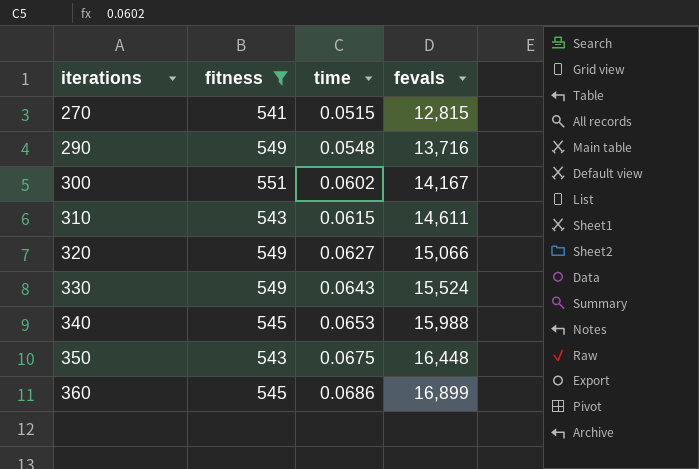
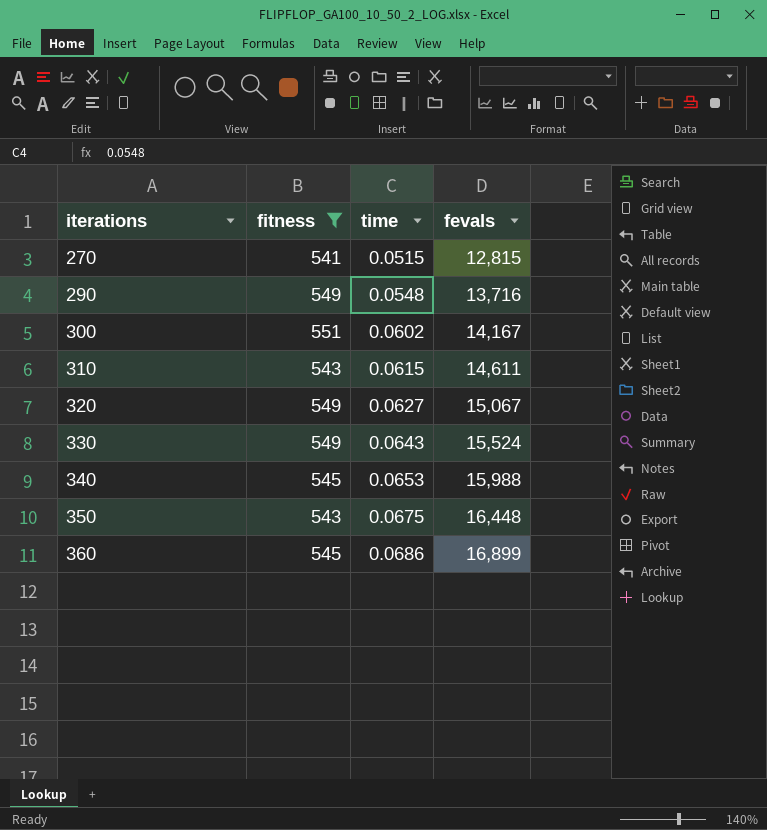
320 | fevals: 15,066 -> 15,067

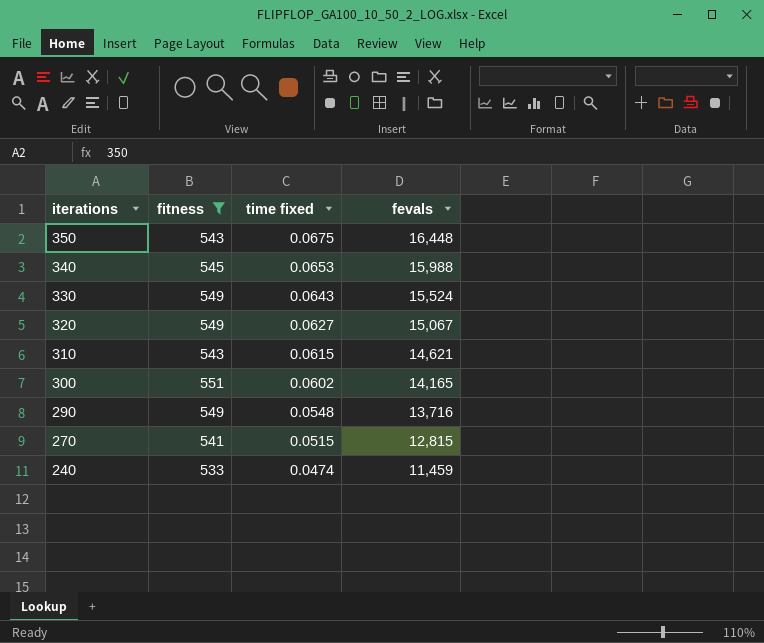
row order: iterations ascending -> iterations descending
column name: time -> time fixed
row 360: 545 | 0.0686 | 16,899 -> none
310 | fevals: 14,611 -> 14,621
300 | fevals: 14,167 -> 14,165
row 240: none -> 533 | 0.0474 | 11,459

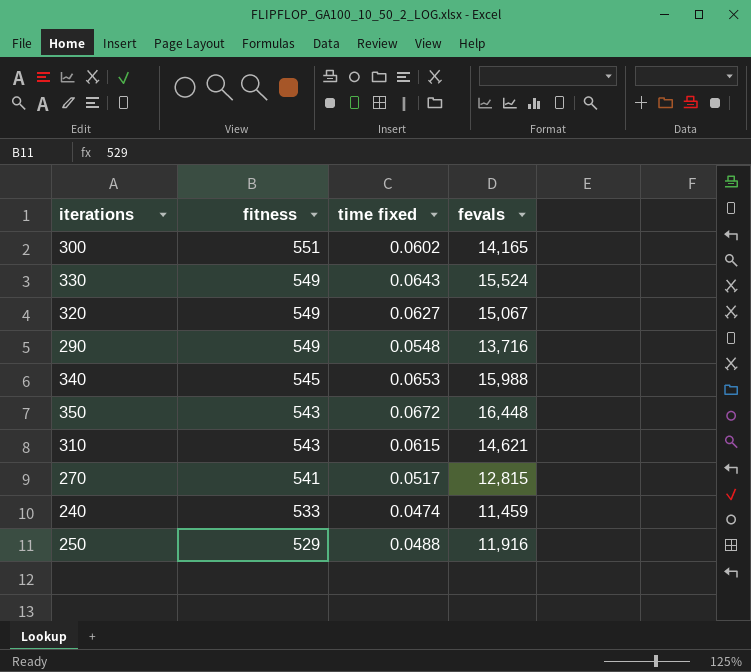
filter: fitness != 529 -> none
row order: iterations descending -> fitness descending
350 | time fixed: 0.0675 -> 0.0672
270 | time fixed: 0.0515 -> 0.0517

